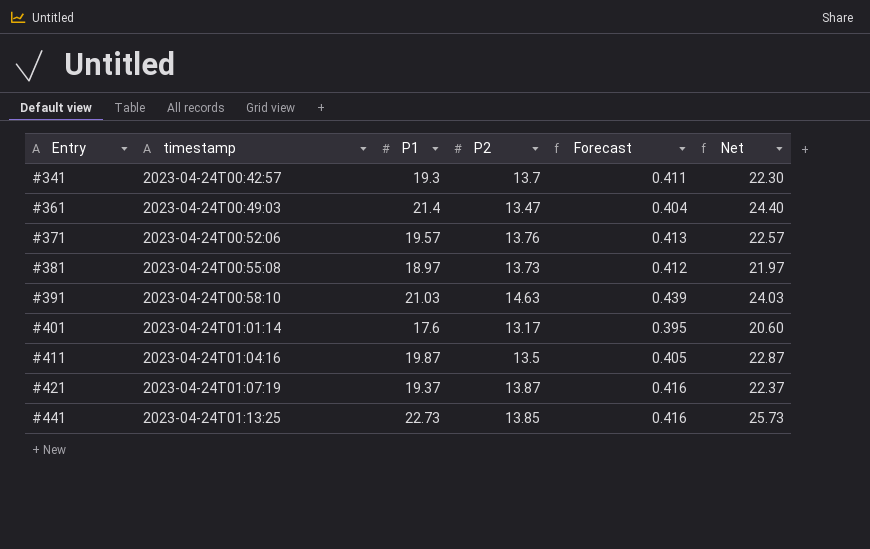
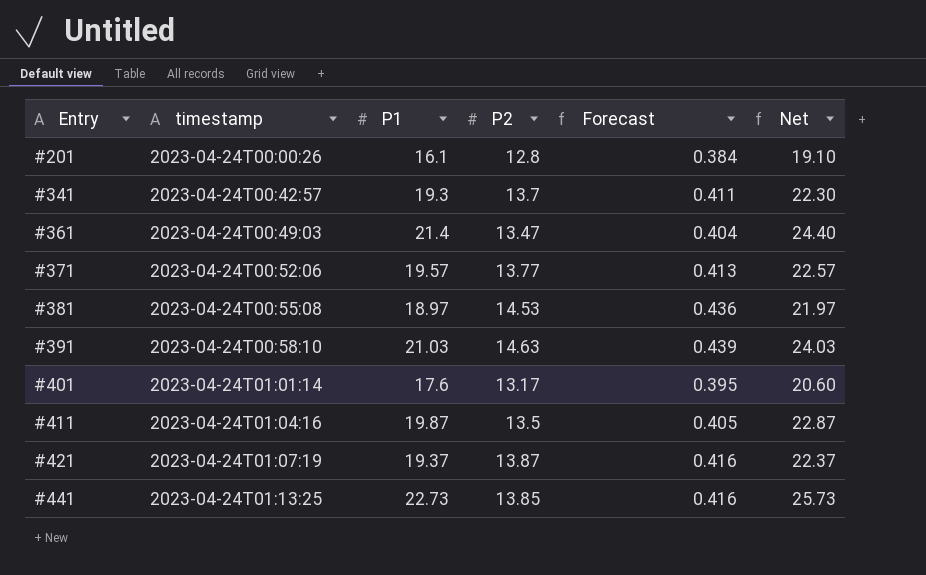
row #201: none -> 2023-04-24T00:00:26 | 16.1 | 12.8 | 0.384 | 19.10
#371 | P2: 13.76 -> 13.77
#381 | P2: 13.73 -> 14.53
#381 | Forecast: 0.412 -> 0.436

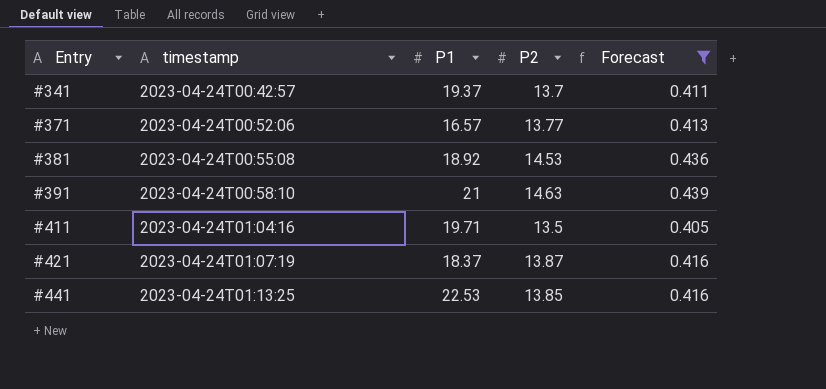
filter: none -> Forecast >= 0.405
column Net | formula: [P1] + 3 -> none
#341 | P1: 19.3 -> 19.37
#371 | P1: 19.57 -> 16.57
#381 | P1: 18.97 -> 18.92
#391 | P1: 21.03 -> 21
#411 | P1: 19.87 -> 19.71
#421 | P1: 19.37 -> 18.37
#441 | P1: 22.73 -> 22.53

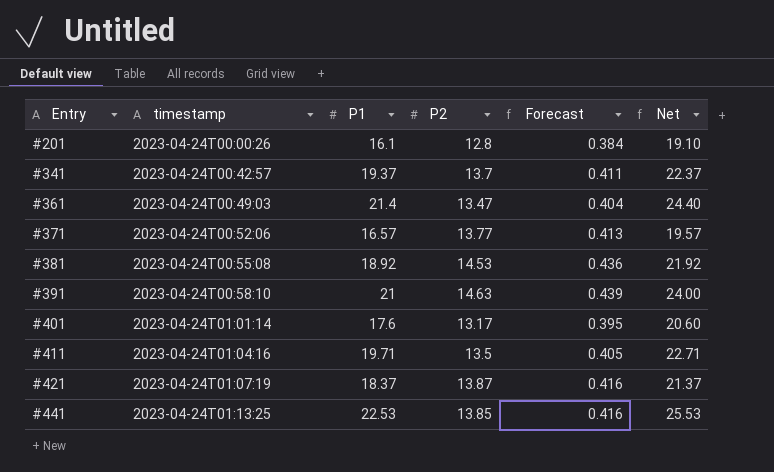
filter: Forecast >= 0.405 -> none
column Net | formula: none -> [P1] + 3

